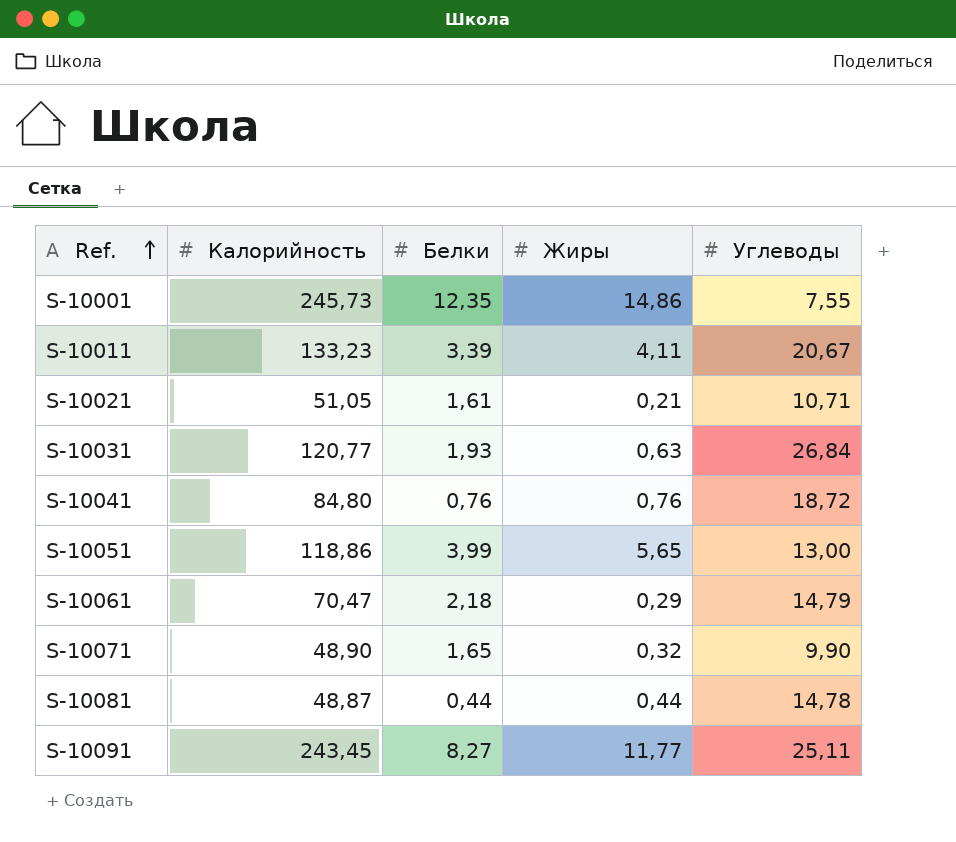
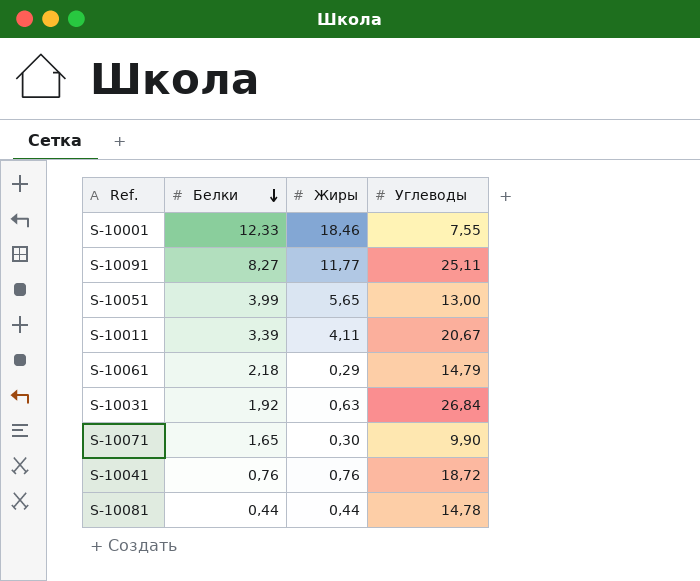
row order: Ref. ascending -> Белки descending
column Калорийность | position: 2 -> none
row S-10021: 51,05 | 1,61 | 0,21 | 10,71 -> none
S-10001 | Белки: 12,35 -> 12,33
S-10001 | Жиры: 14,86 -> 18,46
S-10031 | Белки: 1,93 -> 1,92
S-10071 | Жиры: 0,32 -> 0,30

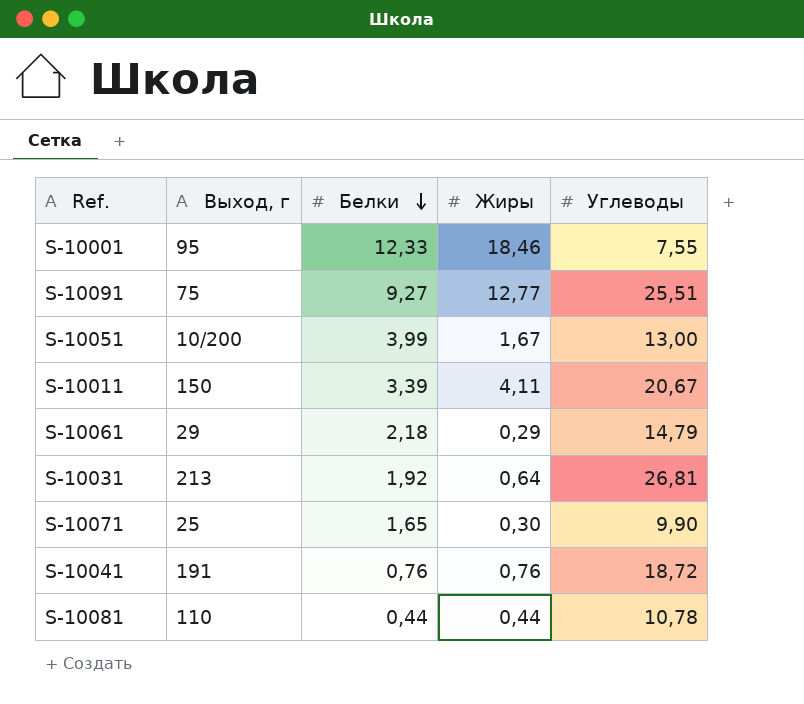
column Выход, г | position: none -> 2
S-10091 | Белки: 8,27 -> 9,27
S-10091 | Жиры: 11,77 -> 12,77
S-10091 | Углеводы: 25,11 -> 25,51
S-10051 | Жиры: 5,65 -> 1,67
S-10031 | Жиры: 0,63 -> 0,64
S-10031 | Углеводы: 26,84 -> 26,81
S-10081 | Углеводы: 14,78 -> 10,78

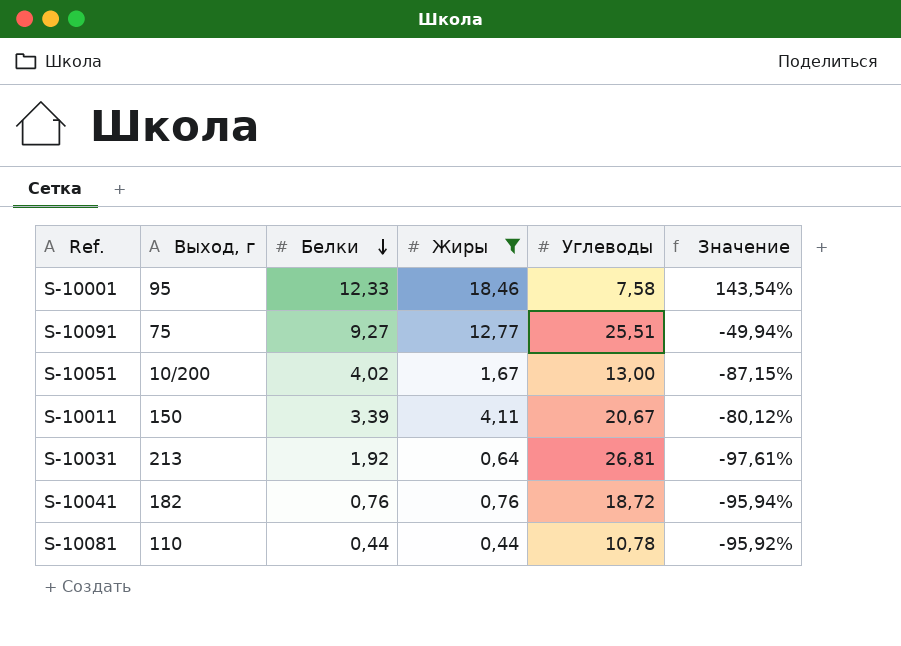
filter: none -> Жиры >= 0,44
column Значение | formula: none -> ([Жиры] - [Углеводы]) / [Углеводы]
S-10001 | Углеводы: 7,55 -> 7,58
S-10051 | Белки: 3,99 -> 4,02
S-10041 | Выход, г: 191 -> 182

